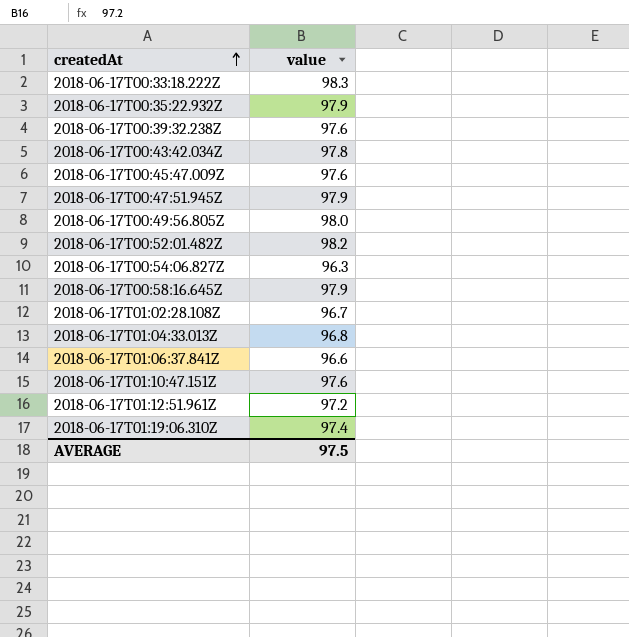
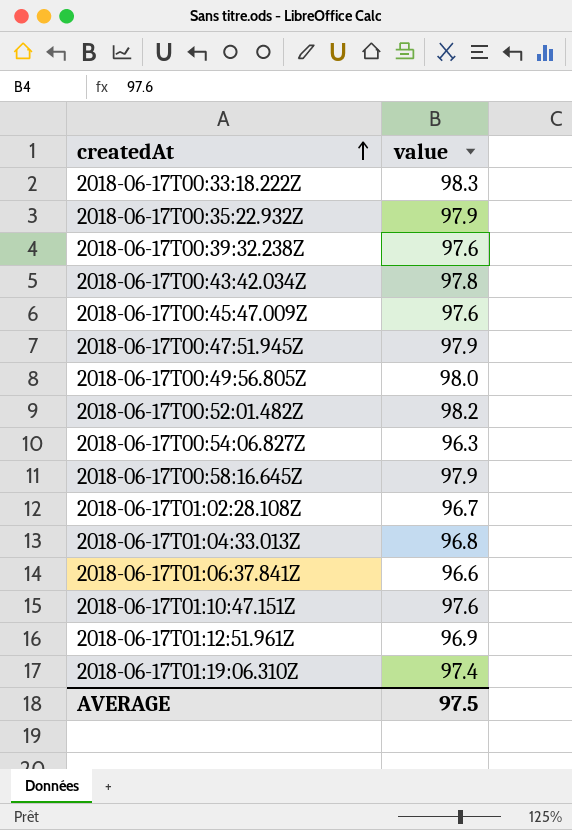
2018-06-17T01:12:51.961Z | value: 97.2 -> 96.9

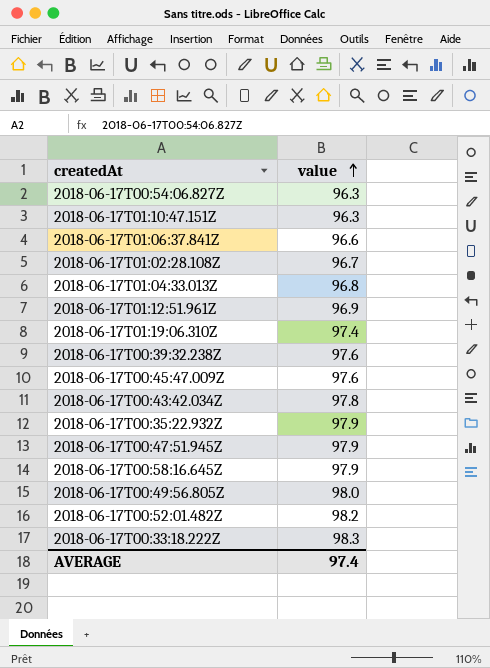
row order: createdAt ascending -> value ascending
2018-06-17T01:10:47.151Z | value: 97.6 -> 96.3
AVERAGE | value: 97.5 -> 97.4

